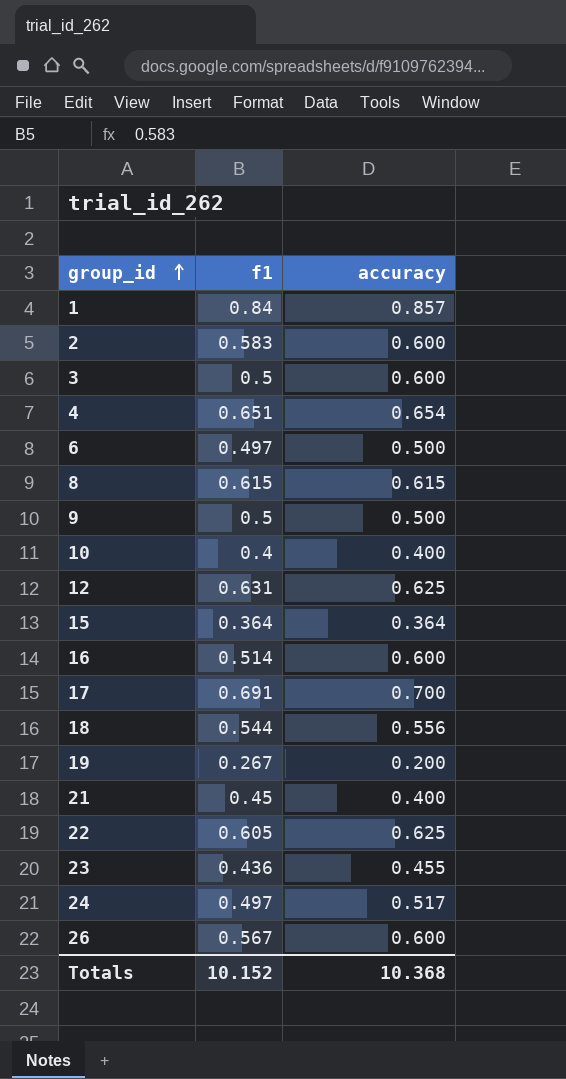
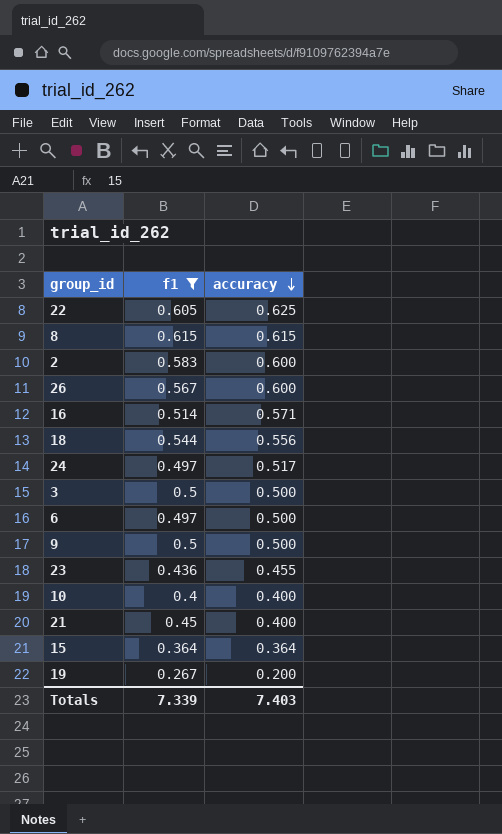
filter: none -> f1 <= 0.615
row order: group_id ascending -> accuracy descending
16 | accuracy: 0.600 -> 0.571
3 | accuracy: 0.600 -> 0.500
Totals | f1: 10.152 -> 7.339
Totals | accuracy: 10.368 -> 7.403

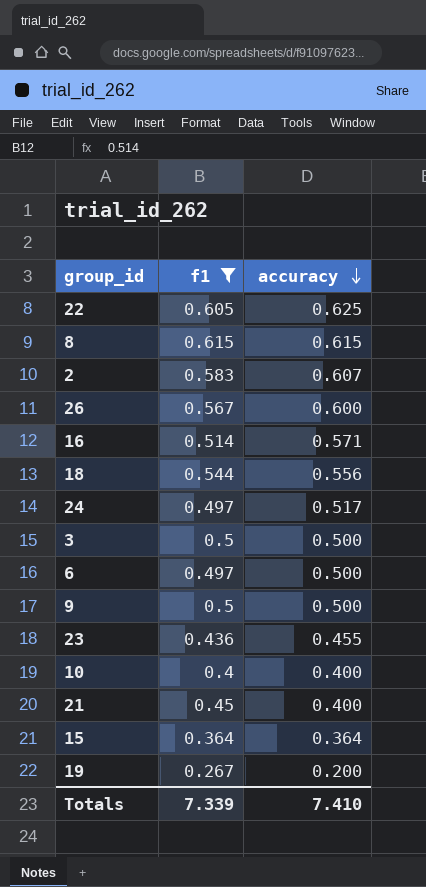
2 | accuracy: 0.600 -> 0.607
Totals | accuracy: 7.403 -> 7.410

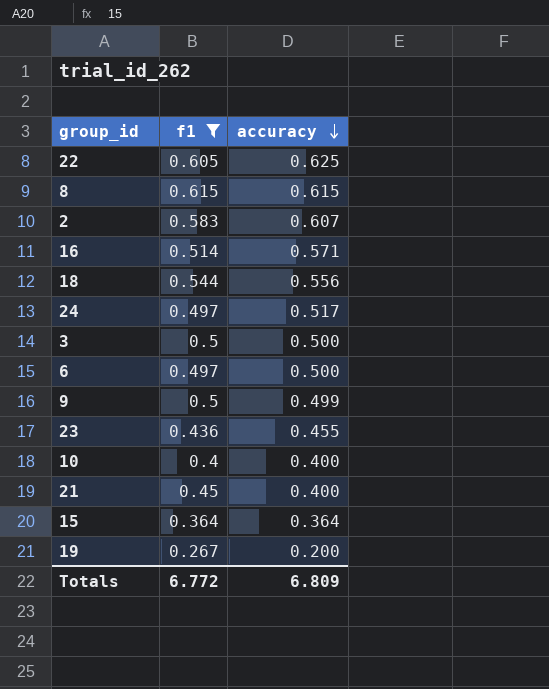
row 26: 0.567 | 0.600 -> none
9 | accuracy: 0.500 -> 0.499
Totals | f1: 7.339 -> 6.772
Totals | accuracy: 7.410 -> 6.809

